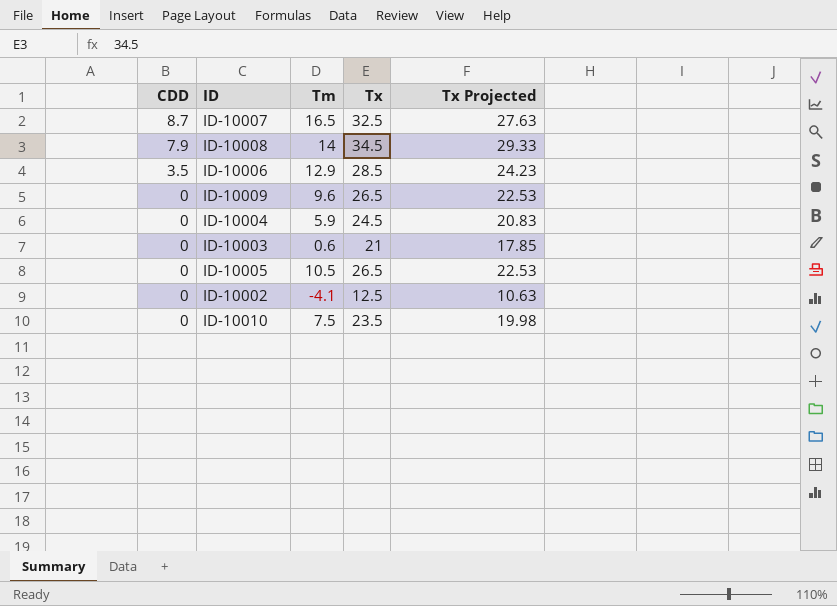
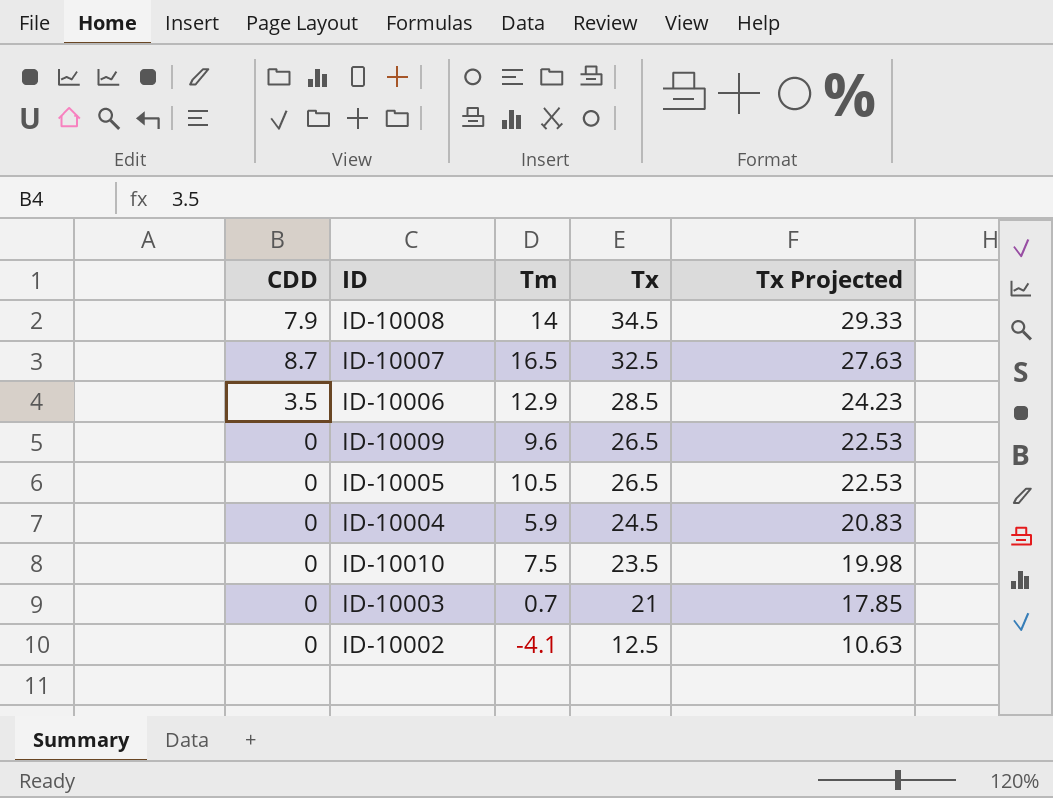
row order: CDD descending -> Tx descending
ID-10003 | Tm: 0.6 -> 0.7

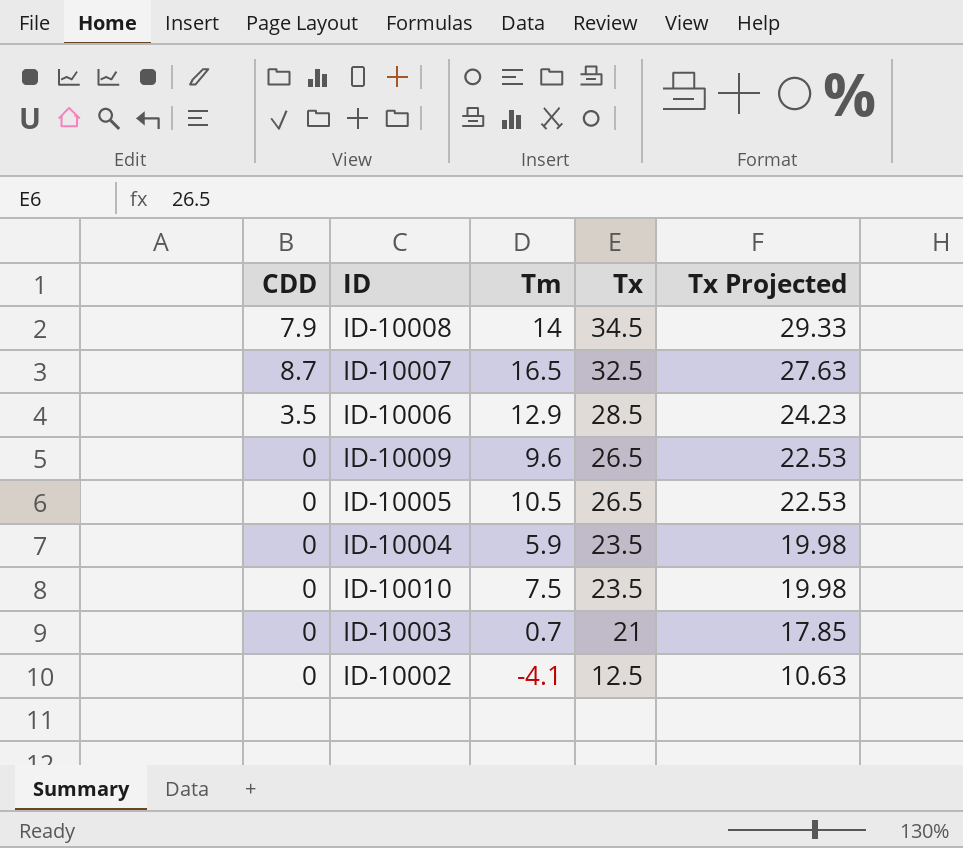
ID-10004 | Tx: 24.5 -> 23.5
ID-10004 | Tx Projected: 20.83 -> 19.98

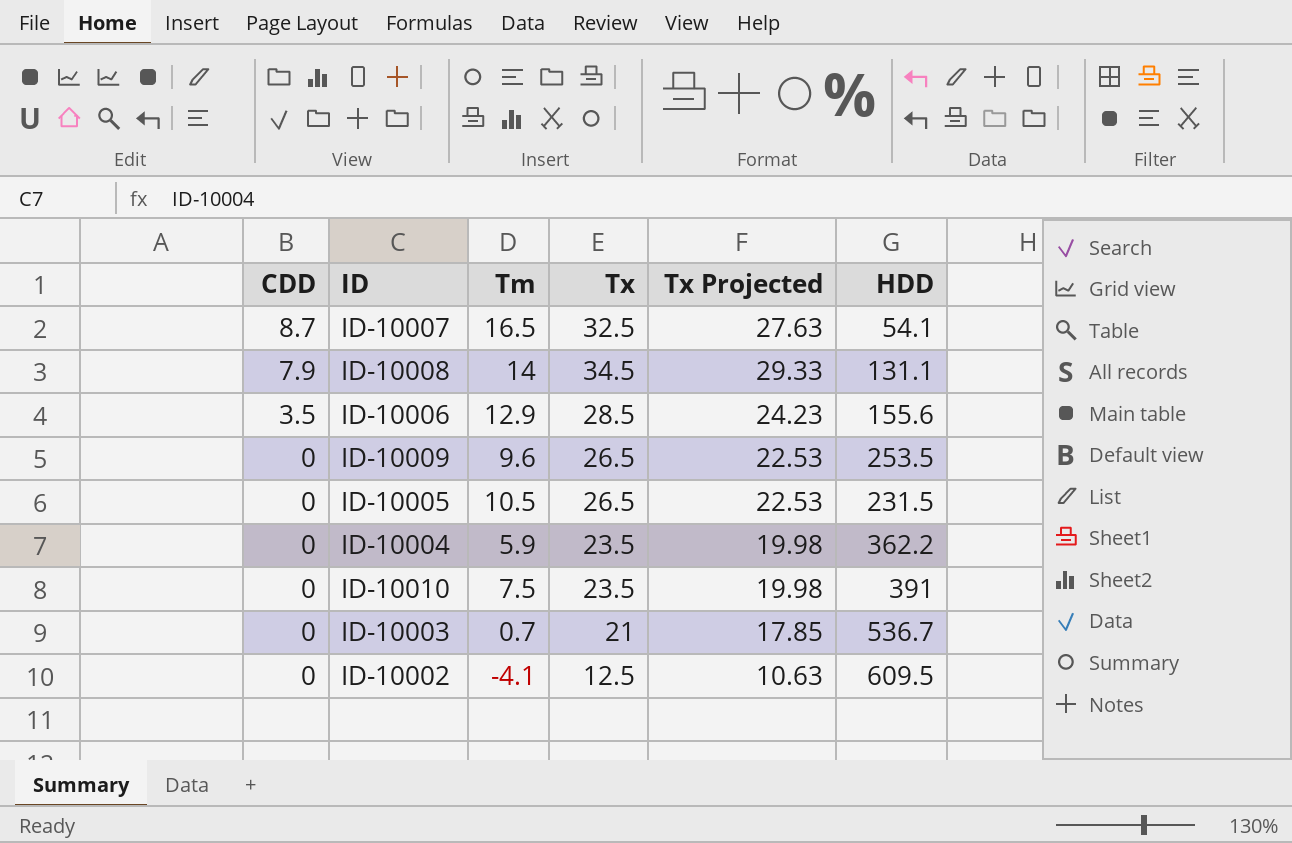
row order: Tx descending -> CDD descending
column HDD | position: none -> 6

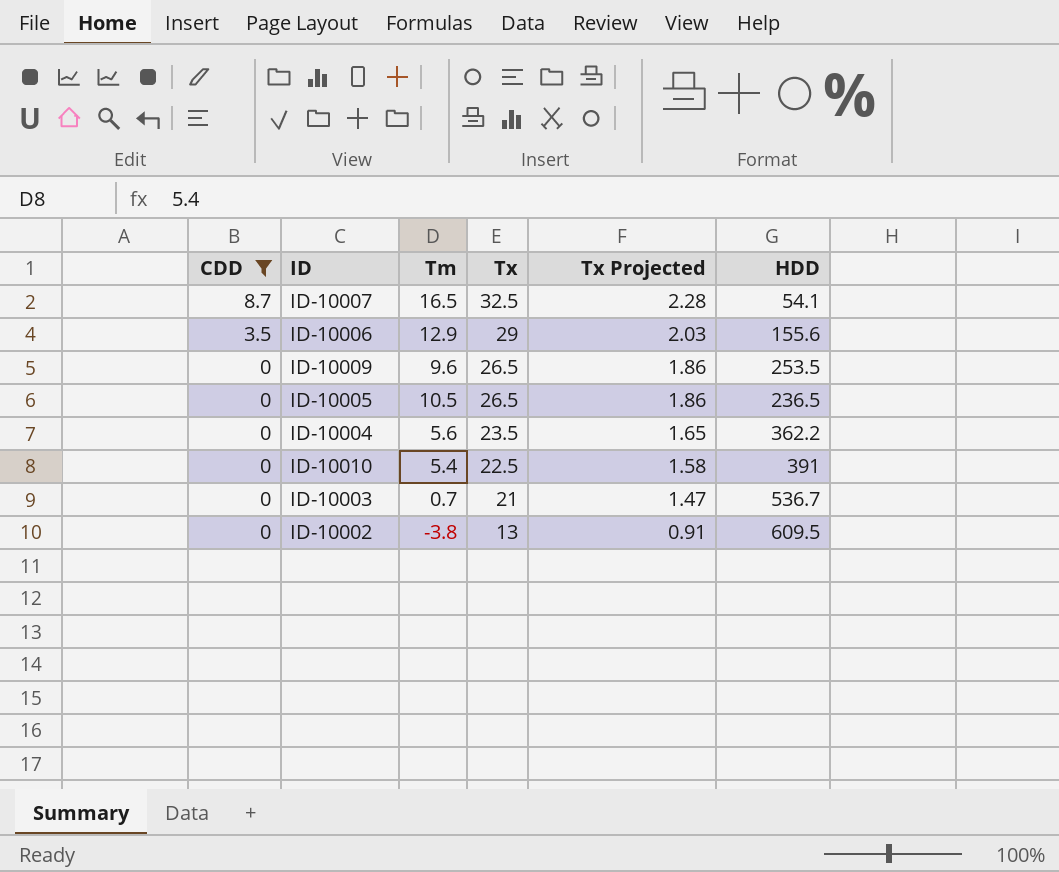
filter: none -> CDD != 7.9
column Tx Projected | formula: [Tx] * 0.85 -> [Tx] * 0.07
ID-10006 | Tx: 28.5 -> 29
ID-10005 | HDD: 231.5 -> 236.5
ID-10004 | Tm: 5.9 -> 5.6
ID-10010 | Tm: 7.5 -> 5.4
ID-10010 | Tx: 23.5 -> 22.5
ID-10002 | Tm: -4.1 -> -3.8
ID-10002 | Tx: 12.5 -> 13

